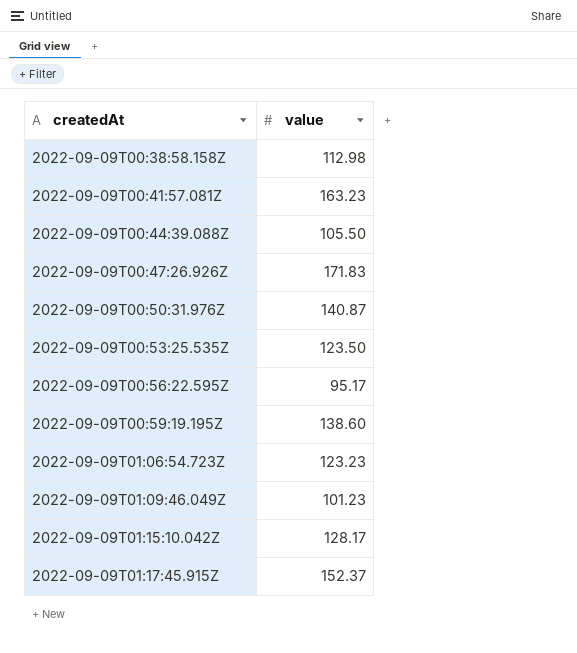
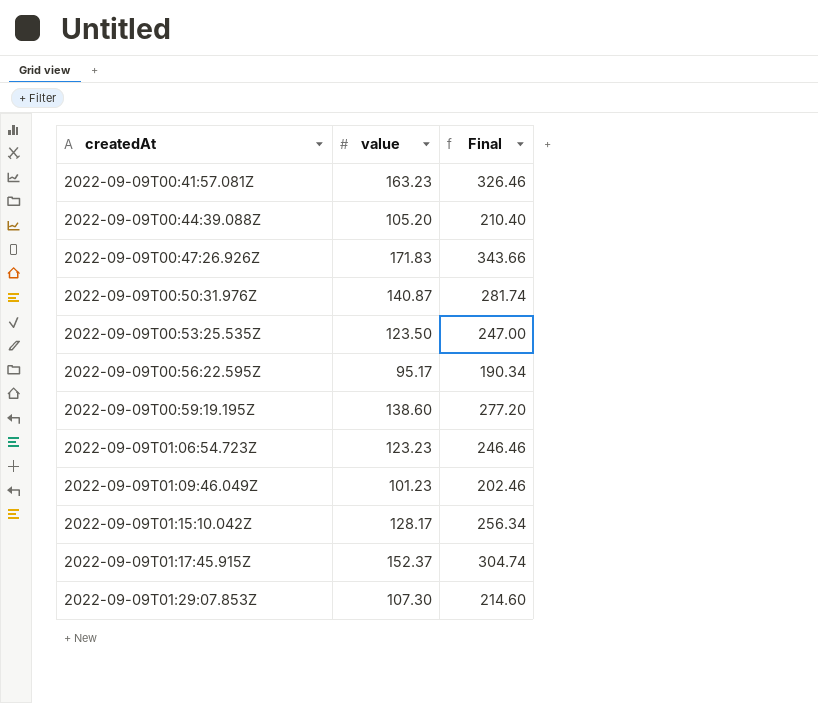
column Final | formula: none -> [value] * 2
row 2022-09-09T00:38:58.158Z: 112.98 -> none
2022-09-09T00:44:39.088Z | value: 105.50 -> 105.20
row 2022-09-09T01:29:07.853Z: none -> 107.30 | 214.60

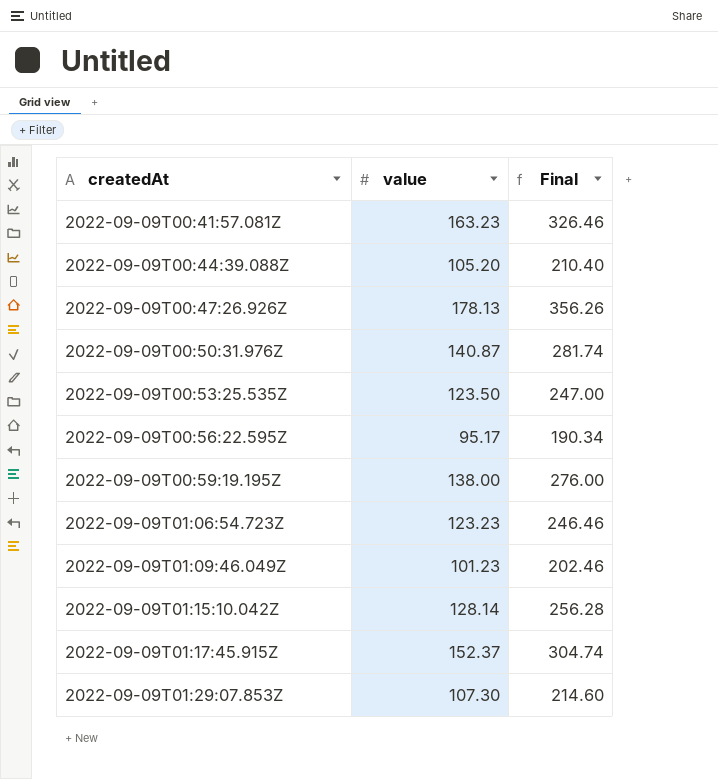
2022-09-09T00:47:26.926Z | value: 171.83 -> 178.13
2022-09-09T00:47:26.926Z | Final: 343.66 -> 356.26
2022-09-09T00:59:19.195Z | value: 138.60 -> 138.00
2022-09-09T00:59:19.195Z | Final: 277.20 -> 276.00
2022-09-09T01:15:10.042Z | value: 128.17 -> 128.14
2022-09-09T01:15:10.042Z | Final: 256.34 -> 256.28

